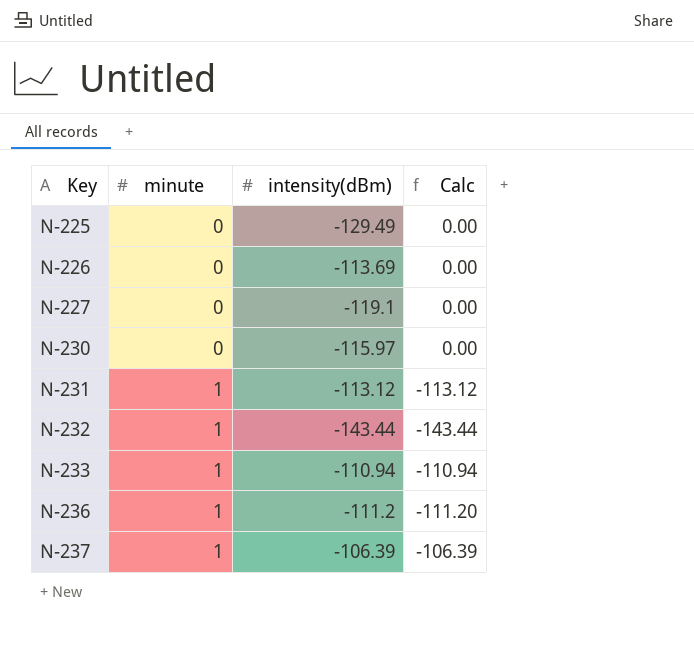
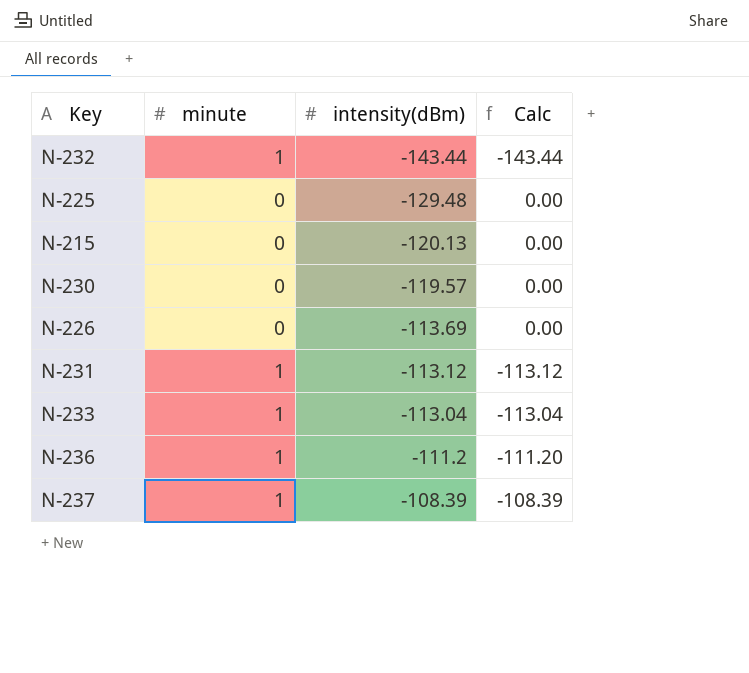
row order: Key ascending -> intensity(dBm) ascending
row N-227: 0 | -119.1 | 0.00 -> none
N-225 | intensity(dBm): -129.49 -> -129.48
row N-215: none -> 0 | -120.13 | 0.00
N-230 | intensity(dBm): -115.97 -> -119.57
N-233 | intensity(dBm): -110.94 -> -113.04
N-233 | Calc: -110.94 -> -113.04
N-237 | intensity(dBm): -106.39 -> -108.39
N-237 | Calc: -106.39 -> -108.39

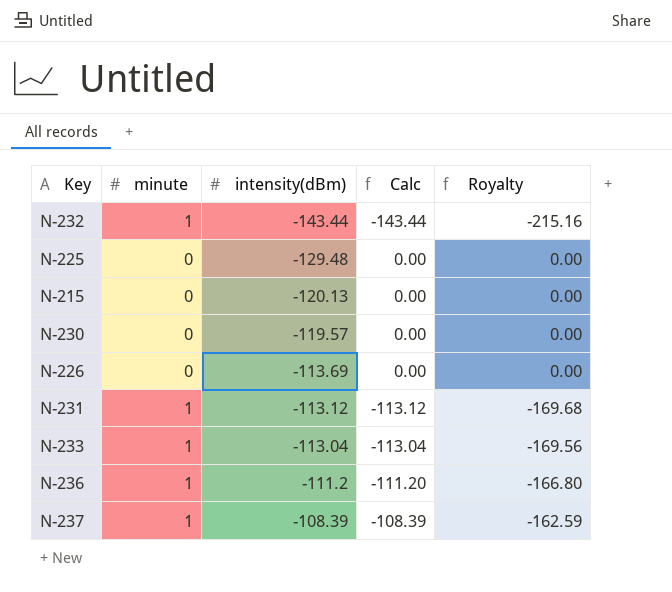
column Royalty | formula: none -> [Calc] * 1.5

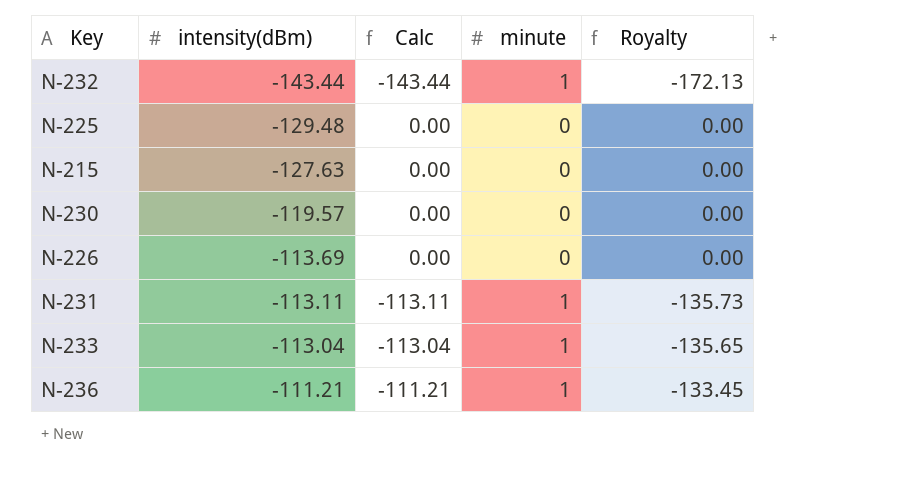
column minute | position: 2 -> 4
column Royalty | formula: [Calc] * 1.5 -> [Calc] * 1.2
row N-237: 1 | -108.39 | -108.39 | -162.59 -> none
N-215 | intensity(dBm): -120.13 -> -127.63
N-231 | intensity(dBm): -113.12 -> -113.11
N-231 | Calc: -113.12 -> -113.11
N-236 | intensity(dBm): -111.2 -> -111.21
N-236 | Calc: -111.20 -> -111.21

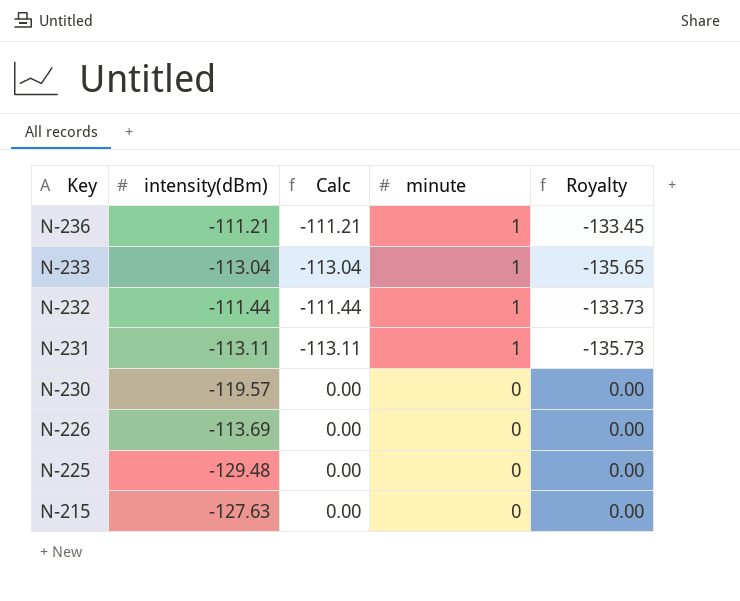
row order: intensity(dBm) ascending -> Key descending
N-232 | intensity(dBm): -143.44 -> -111.44
N-232 | Calc: -143.44 -> -111.44
N-232 | Royalty: -172.13 -> -133.73

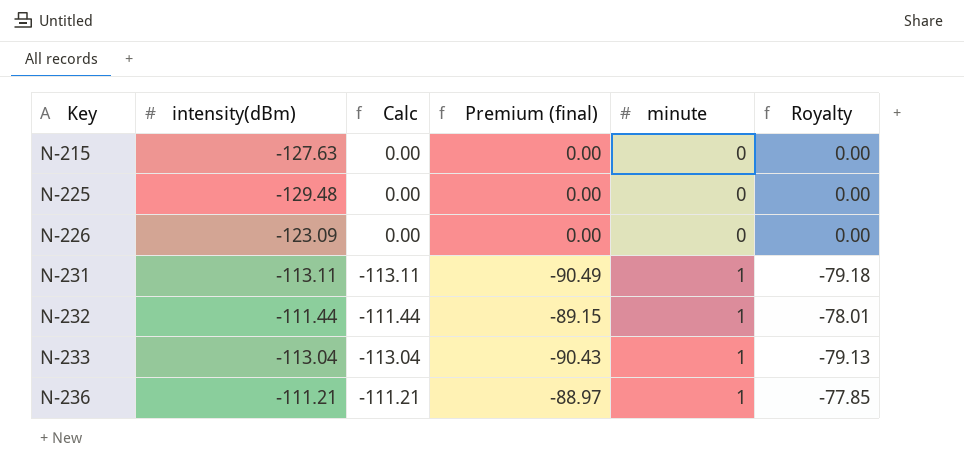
row order: Key descending -> Key ascending
column Premium (final) | formula: none -> [Calc] * 0.8
column Royalty | formula: [Calc] * 1.2 -> [Calc] * 0.7
row N-230: -119.57 | 0.00 | 0 | 0.00 -> none
N-226 | intensity(dBm): -113.69 -> -123.09

